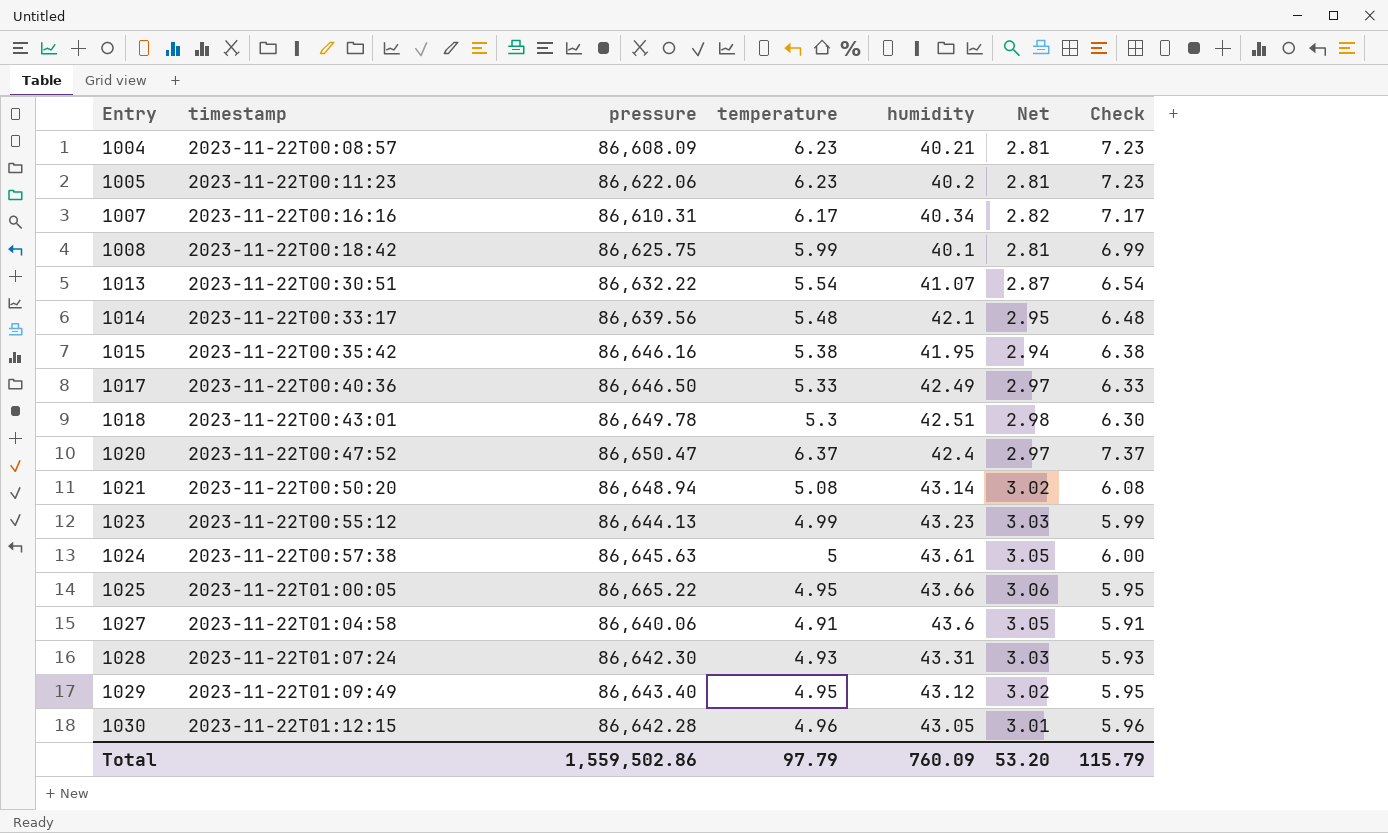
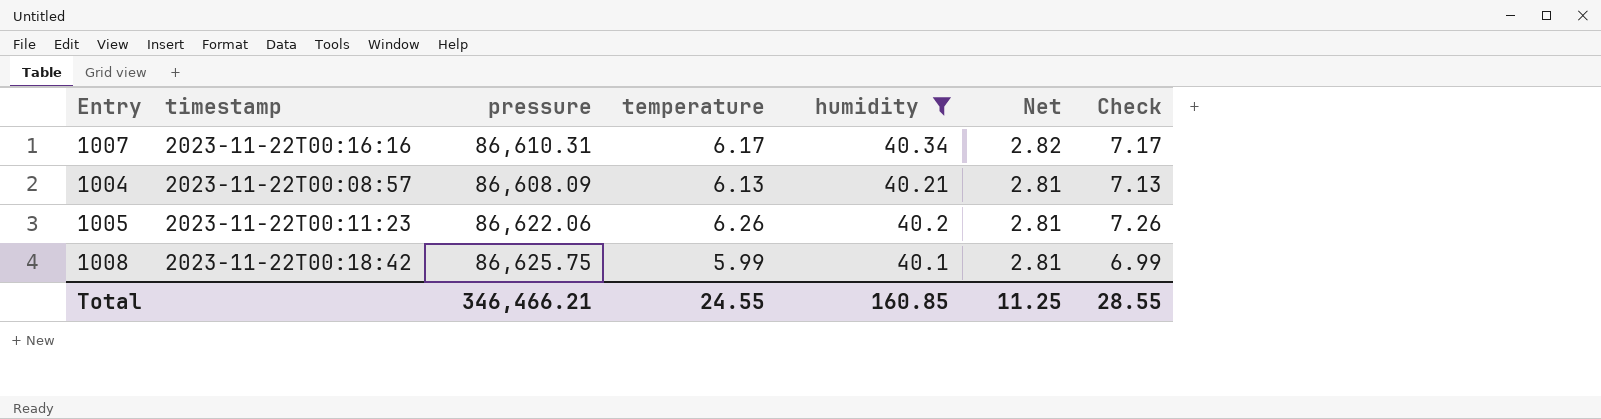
filter: none -> humidity <= 40.34
row order: Entry ascending -> humidity descending
1004 | temperature: 6.23 -> 6.13
1004 | Check: 7.23 -> 7.13
1005 | temperature: 6.23 -> 6.26
1005 | Check: 7.23 -> 7.26
Total | pressure: 1,559,502.86 -> 346,466.21
Total | temperature: 97.79 -> 24.55
Total | humidity: 760.09 -> 160.85
Total | Net: 53.20 -> 11.25
Total | Check: 115.79 -> 28.55

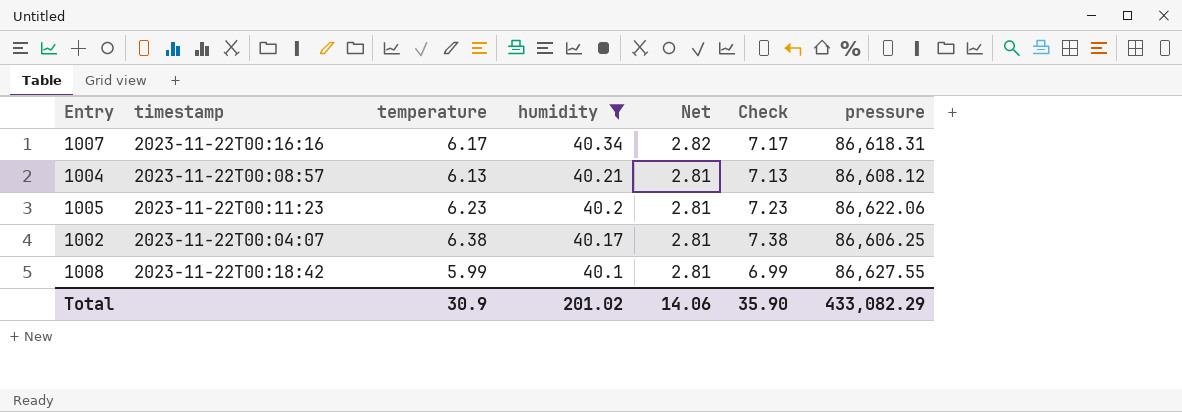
column pressure | position: 3 -> 7
1007 | pressure: 86,610.31 -> 86,618.31
1004 | pressure: 86,608.09 -> 86,608.12
1005 | temperature: 6.26 -> 6.23
1005 | Check: 7.26 -> 7.23
row 1002: none -> 2023-11-22T00:04:07 | 6.38 | 40.17 | 2.81 | 7.38 | 86,606.25
1008 | pressure: 86,625.75 -> 86,627.55
Total | temperature: 24.55 -> 30.9
Total | humidity: 160.85 -> 201.02
Total | Net: 11.25 -> 14.06
Total | Check: 28.55 -> 35.90
Total | pressure: 346,466.21 -> 433,082.29

